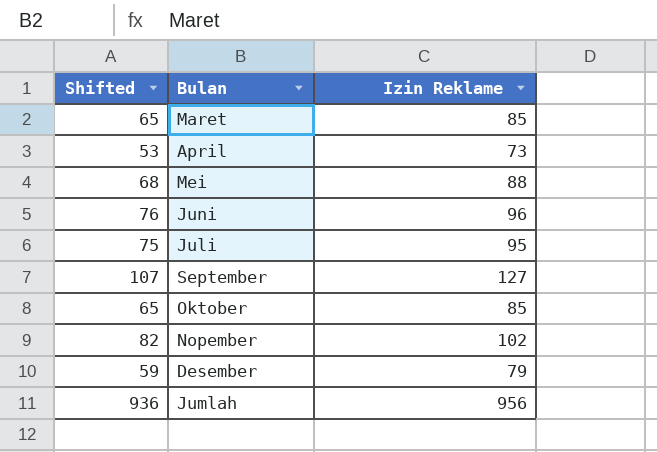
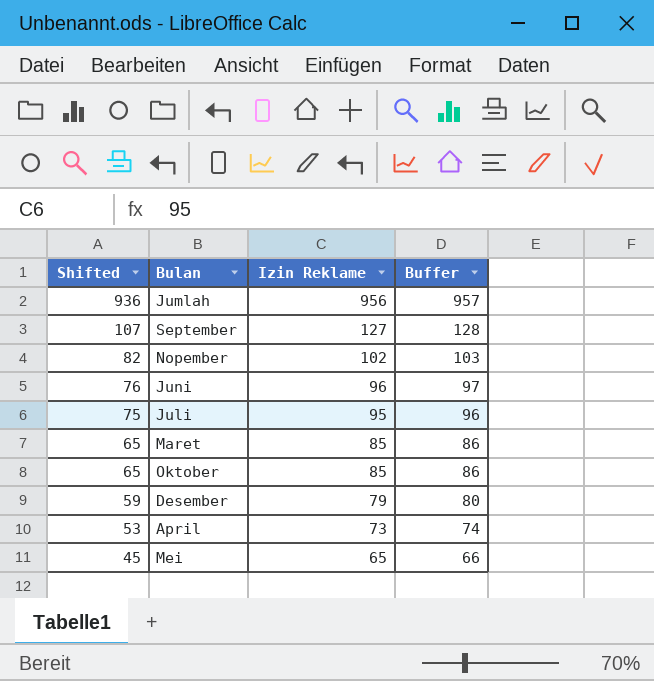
row order: none -> Shifted descending
column Buffer | formula: none -> [Izin Reklame] + 1
Mei | Shifted: 68 -> 45
Mei | Izin Reklame: 88 -> 65

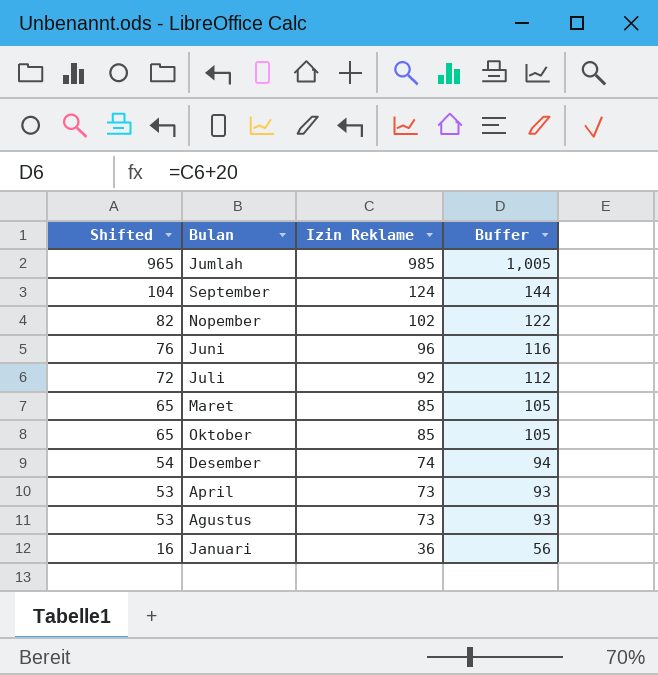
column Buffer | formula: [Izin Reklame] + 1 -> [Izin Reklame] + 20
row Mei: 45 | 65 | 66 -> none
Jumlah | Shifted: 936 -> 965
Jumlah | Izin Reklame: 956 -> 985
September | Shifted: 107 -> 104
September | Izin Reklame: 127 -> 124
Juli | Shifted: 75 -> 72
Juli | Izin Reklame: 95 -> 92
Desember | Shifted: 59 -> 54
Desember | Izin Reklame: 79 -> 74
row Agustus: none -> 53 | 73 | 93
row Januari: none -> 16 | 36 | 56

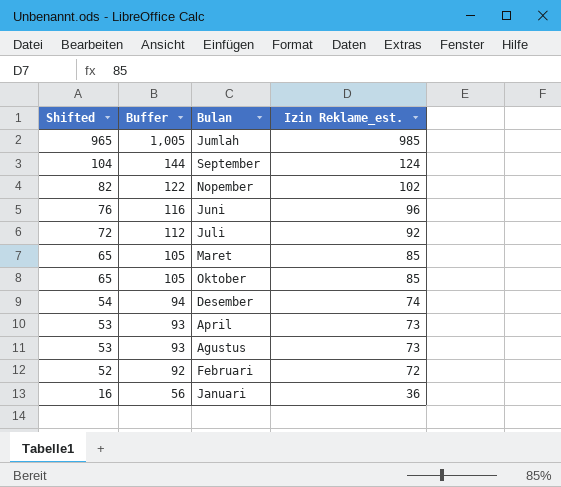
column Buffer | position: 4 -> 2
column name: Izin Reklame -> Izin Reklame_est.
row Februari: none -> 52 | 92 | 72

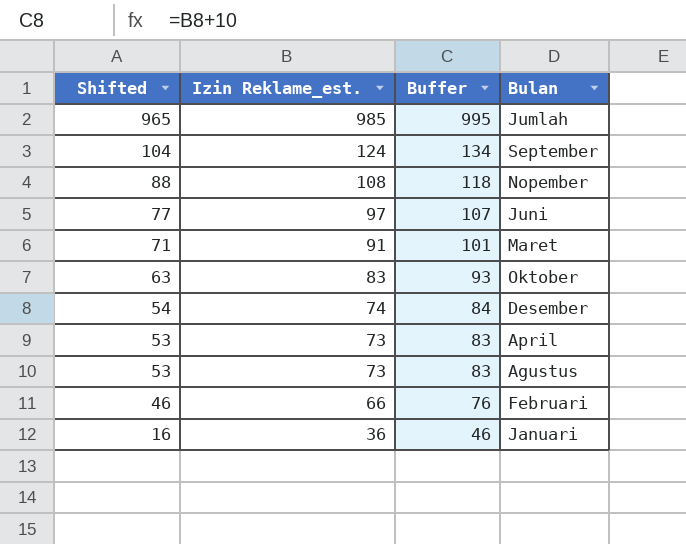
column Izin Reklame_est. | position: 4 -> 2
column Buffer | formula: [Izin Reklame_est.] + 20 -> [Izin Reklame_est.] + 10
row Juli: 72 | 112 | 92 -> none
Nopember | Shifted: 82 -> 88
Nopember | Izin Reklame_est.: 102 -> 108
Juni | Shifted: 76 -> 77
Juni | Izin Reklame_est.: 96 -> 97
Maret | Shifted: 65 -> 71
Maret | Izin Reklame_est.: 85 -> 91
Oktober | Shifted: 65 -> 63
Oktober | Izin Reklame_est.: 85 -> 83
Februari | Shifted: 52 -> 46
Februari | Izin Reklame_est.: 72 -> 66

